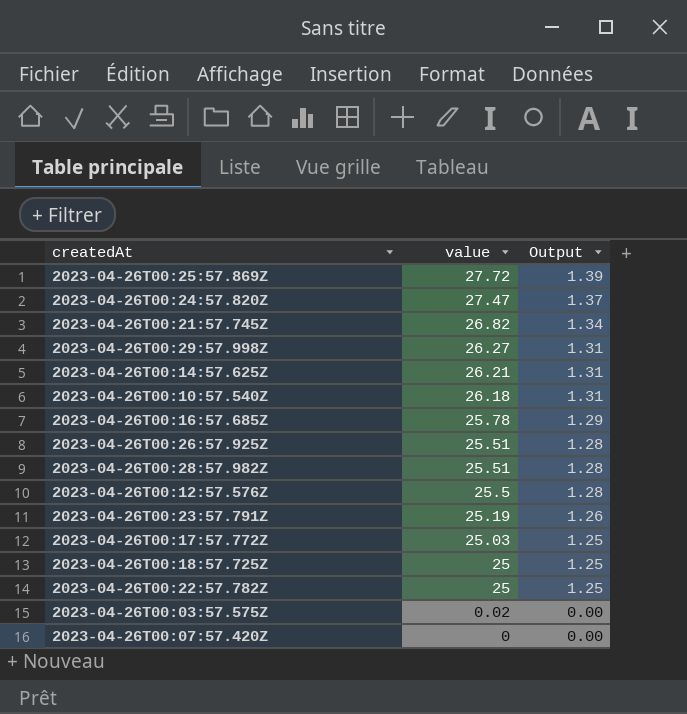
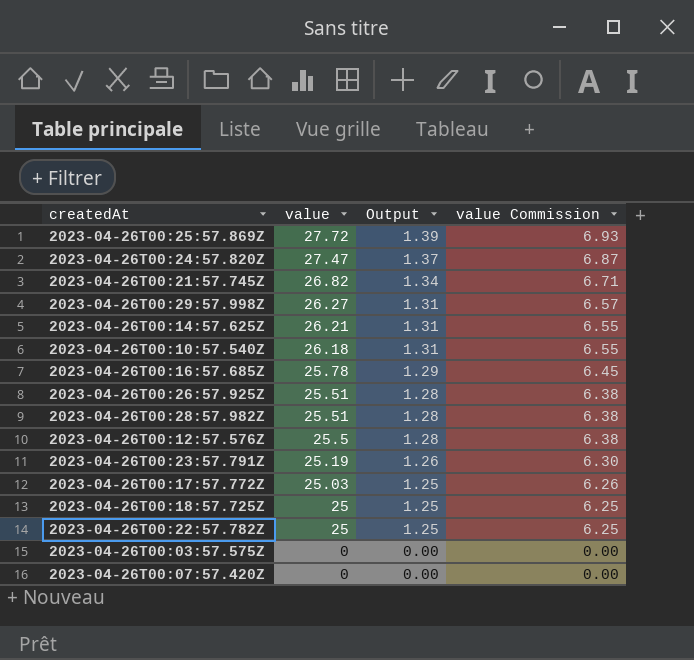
column value Commission | formula: none -> [value] * 0.25
2023-04-26T00:03:57.575Z | value: 0.02 -> 0

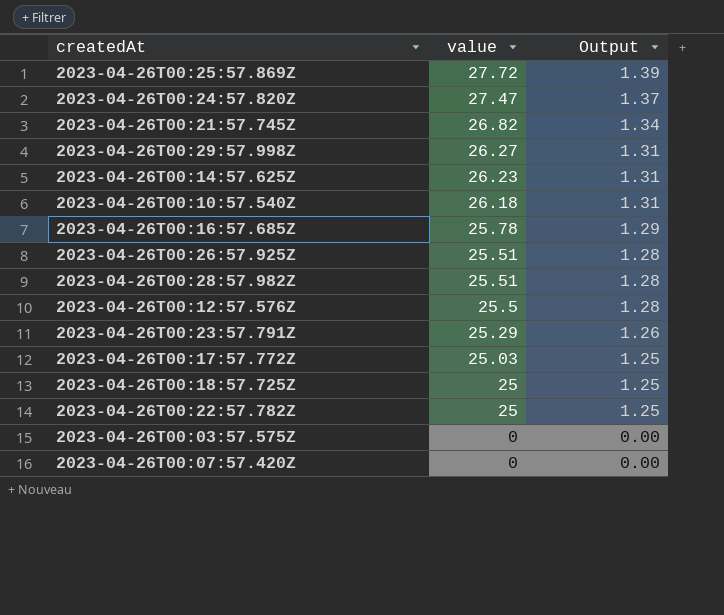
column value Commission | formula: [value] * 0.25 -> none
2023-04-26T00:14:57.625Z | value: 26.21 -> 26.23
2023-04-26T00:23:57.791Z | value: 25.19 -> 25.29

